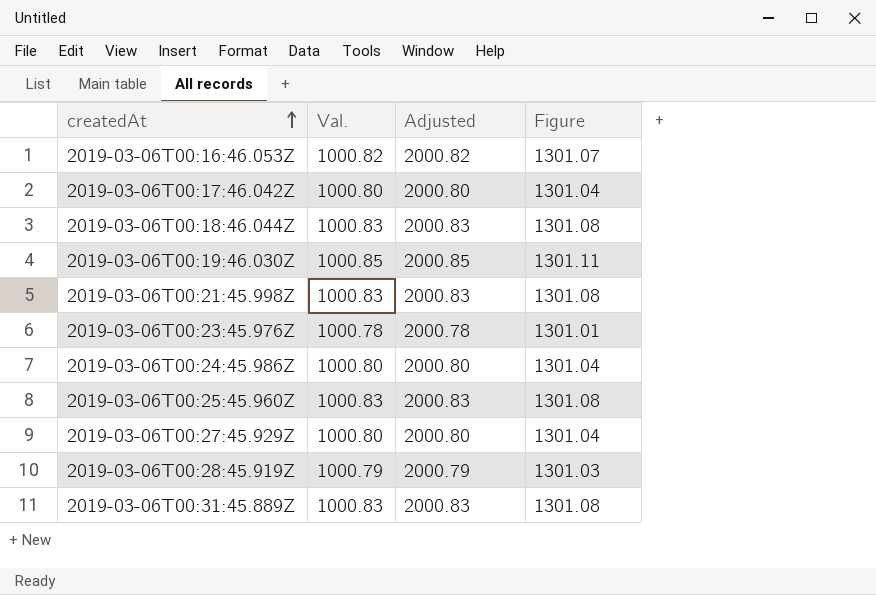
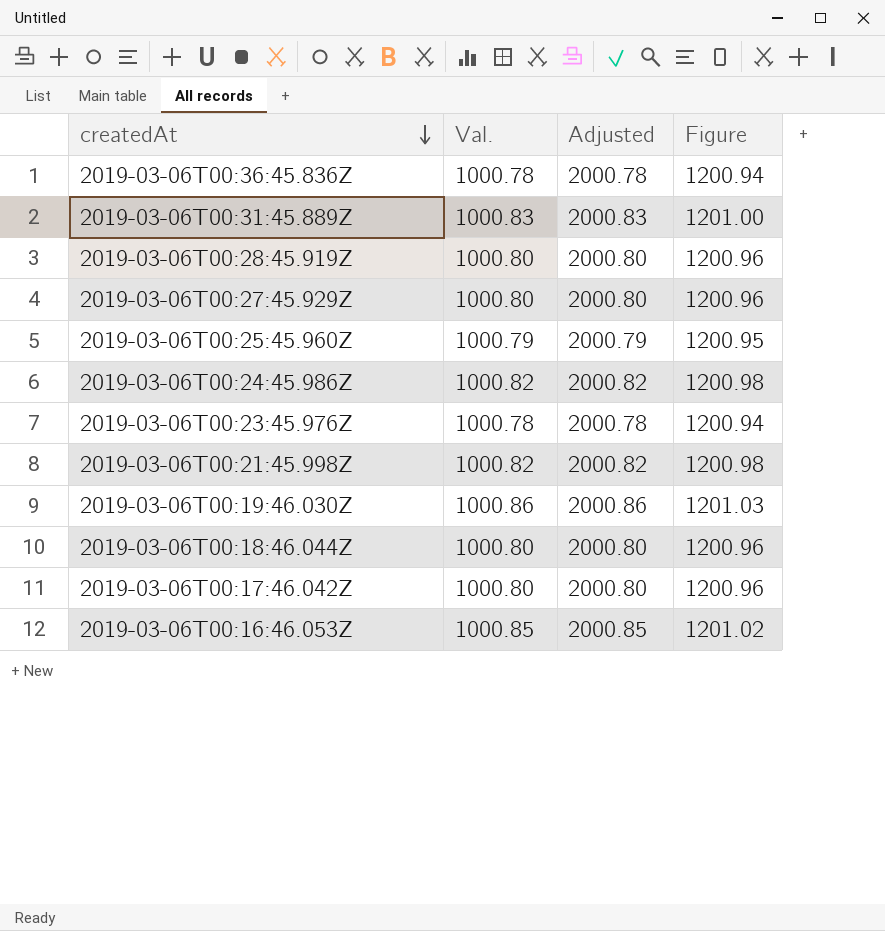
row order: createdAt ascending -> createdAt descending
column Figure | formula: [Val.] * 1.3 -> [Val.] * 1.2
row 2019-03-06T00:36:45.836Z: none -> 1000.78 | 2000.78 | 1200.94
2019-03-06T00:28:45.919Z | Val.: 1000.79 -> 1000.80
2019-03-06T00:28:45.919Z | Adjusted: 2000.79 -> 2000.80
2019-03-06T00:25:45.960Z | Val.: 1000.83 -> 1000.79
2019-03-06T00:25:45.960Z | Adjusted: 2000.83 -> 2000.79
2019-03-06T00:24:45.986Z | Val.: 1000.80 -> 1000.82
2019-03-06T00:24:45.986Z | Adjusted: 2000.80 -> 2000.82
2019-03-06T00:21:45.998Z | Val.: 1000.83 -> 1000.82
2019-03-06T00:21:45.998Z | Adjusted: 2000.83 -> 2000.82
2019-03-06T00:19:46.030Z | Val.: 1000.85 -> 1000.86
2019-03-06T00:19:46.030Z | Adjusted: 2000.85 -> 2000.86
2019-03-06T00:18:46.044Z | Val.: 1000.83 -> 1000.80
2019-03-06T00:18:46.044Z | Adjusted: 2000.83 -> 2000.80
2019-03-06T00:16:46.053Z | Val.: 1000.82 -> 1000.85
2019-03-06T00:16:46.053Z | Adjusted: 2000.82 -> 2000.85

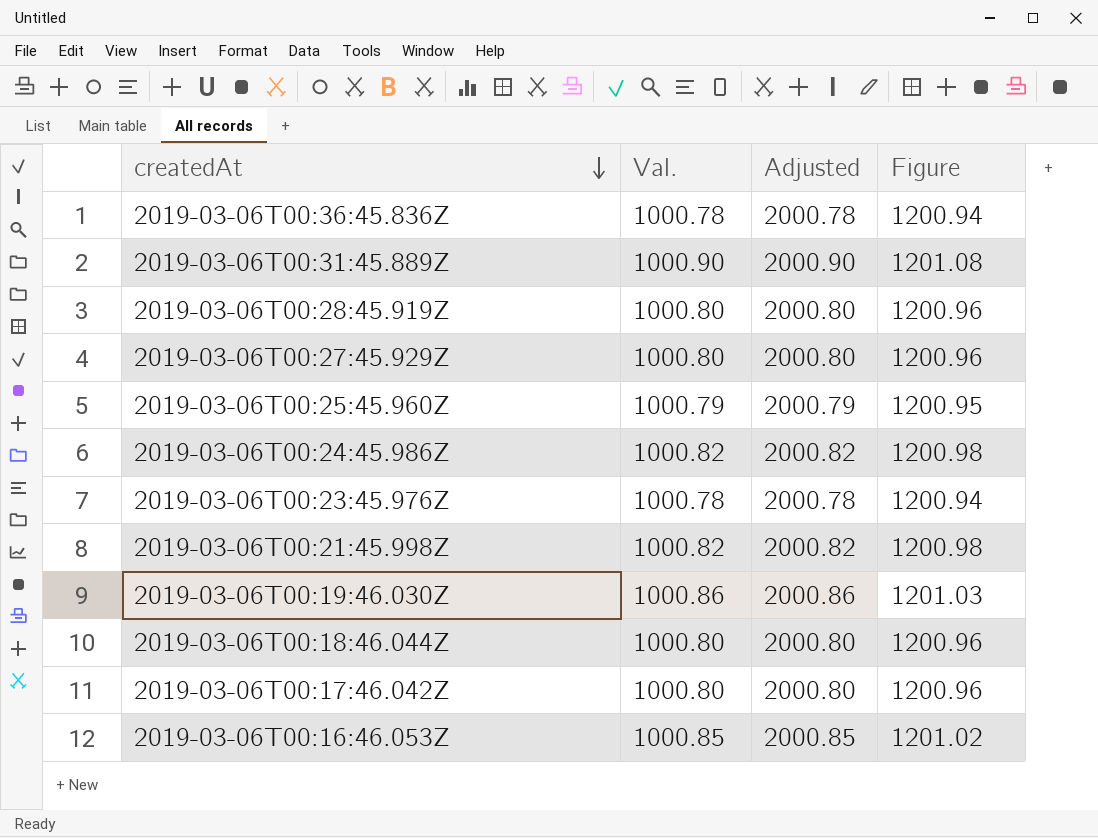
2019-03-06T00:31:45.889Z | Val.: 1000.83 -> 1000.90
2019-03-06T00:31:45.889Z | Adjusted: 2000.83 -> 2000.90
2019-03-06T00:31:45.889Z | Figure: 1201.00 -> 1201.08

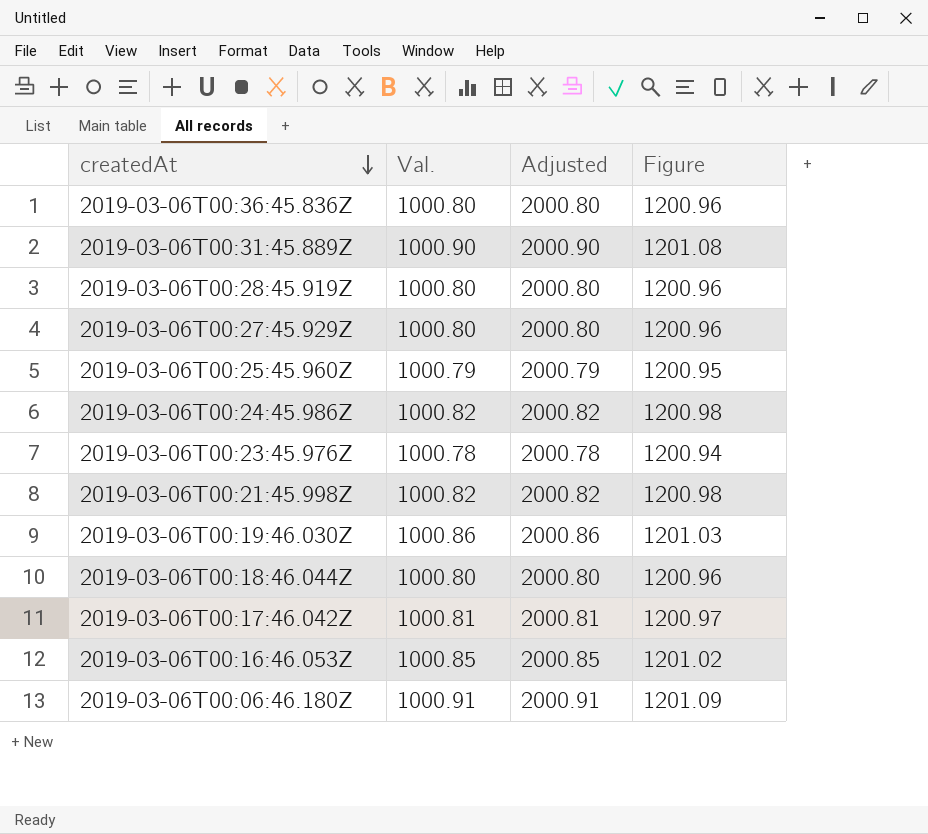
2019-03-06T00:36:45.836Z | Val.: 1000.78 -> 1000.80
2019-03-06T00:36:45.836Z | Adjusted: 2000.78 -> 2000.80
2019-03-06T00:36:45.836Z | Figure: 1200.94 -> 1200.96
2019-03-06T00:17:46.042Z | Val.: 1000.80 -> 1000.81
2019-03-06T00:17:46.042Z | Adjusted: 2000.80 -> 2000.81
2019-03-06T00:17:46.042Z | Figure: 1200.96 -> 1200.97
row 2019-03-06T00:06:46.180Z: none -> 1000.91 | 2000.91 | 1201.09

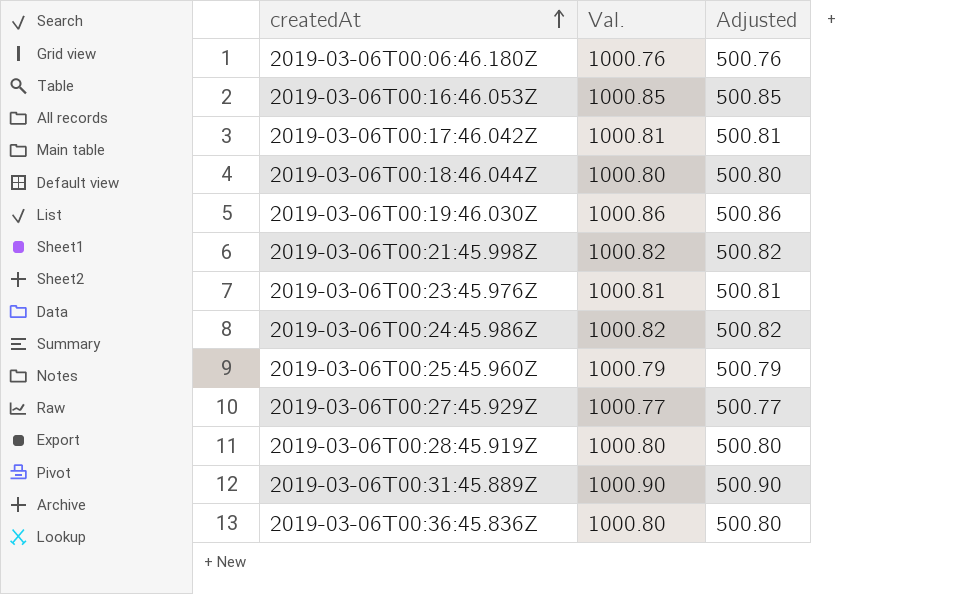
row order: createdAt descending -> createdAt ascending
column Figure | formula: [Val.] * 1.2 -> none
column Adjusted | formula: [Val.] + 1000 -> [Val.] - 500
2019-03-06T00:06:46.180Z | Val.: 1000.91 -> 1000.76
2019-03-06T00:23:45.976Z | Val.: 1000.78 -> 1000.81
2019-03-06T00:27:45.929Z | Val.: 1000.80 -> 1000.77

